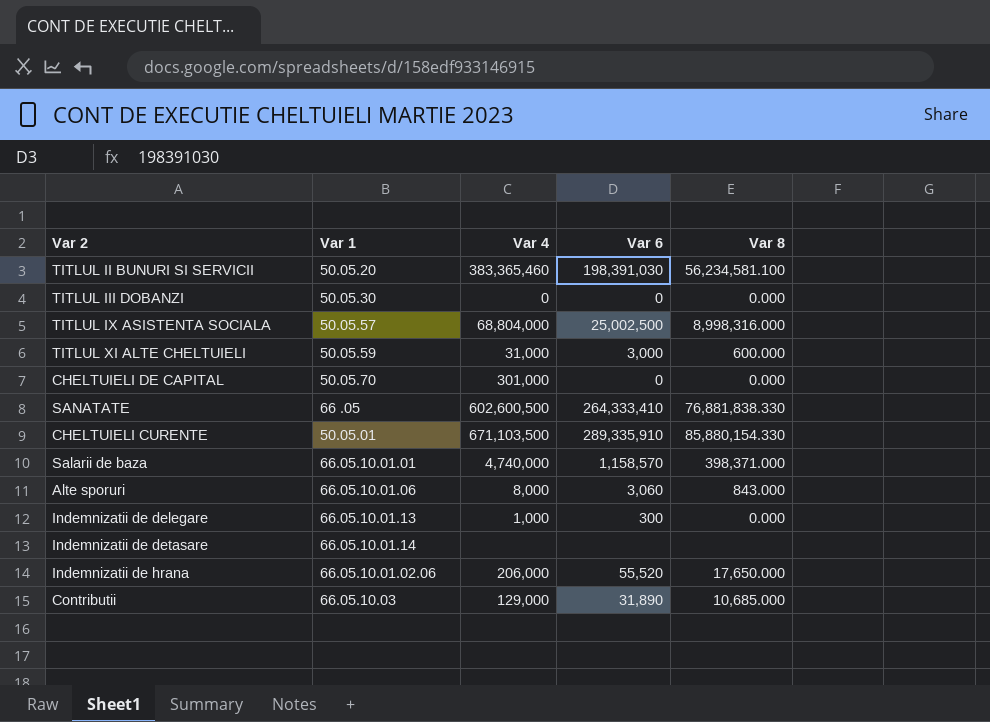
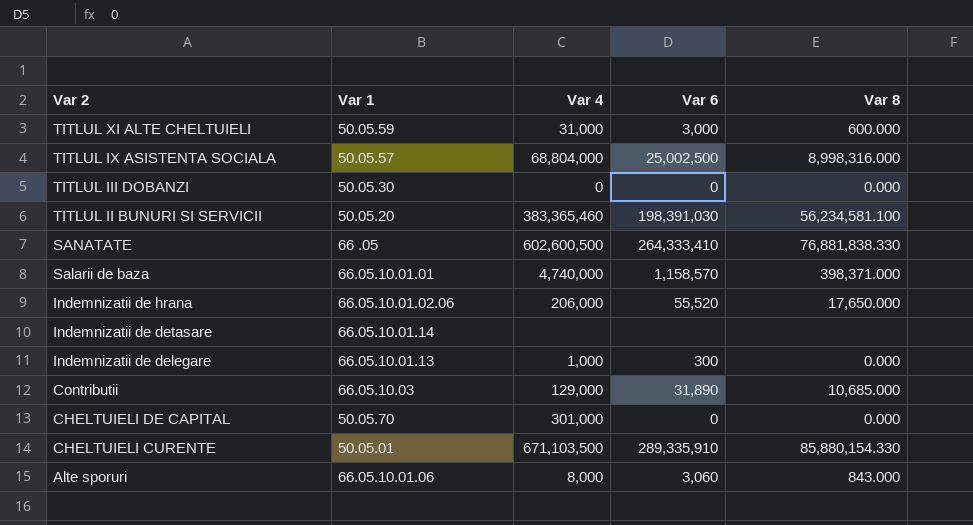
row order: none -> Var 2 descending

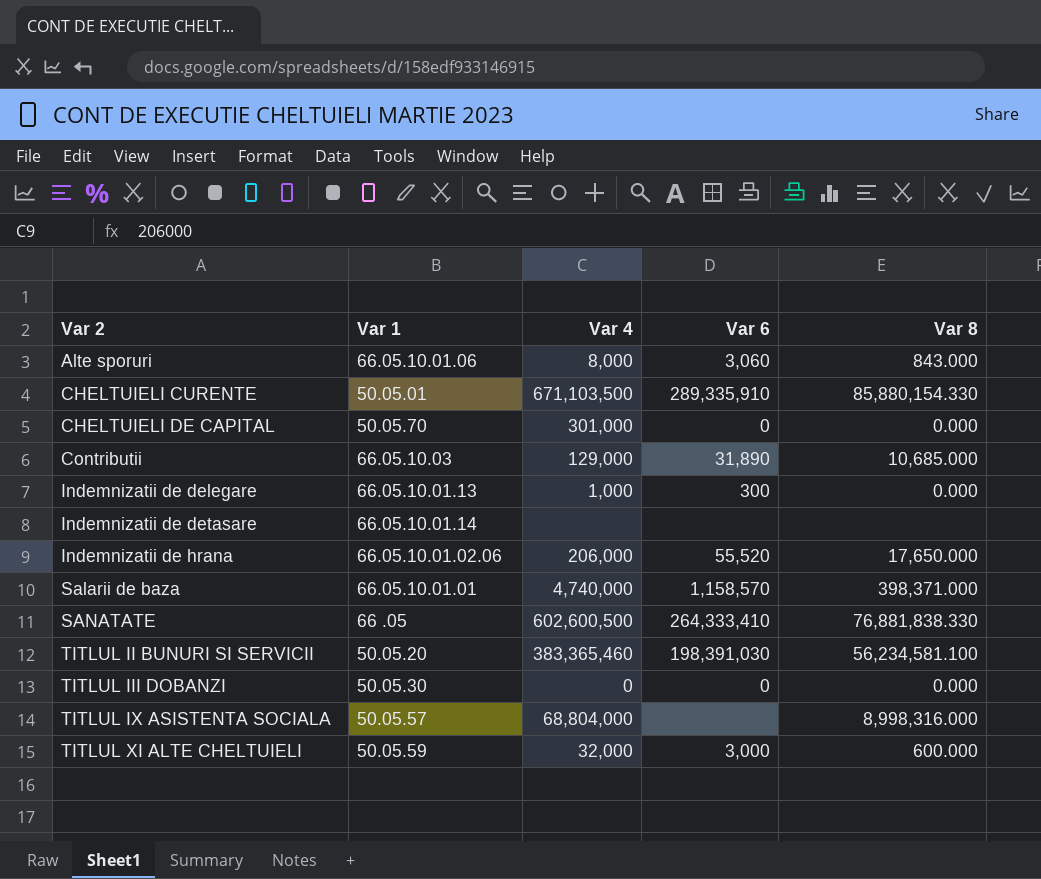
row order: Var 2 descending -> Var 2 ascending
TITLUL IX ASISTENTA SOCIALA | Var 6: 25,002,500 -> none
TITLUL XI ALTE CHELTUIELI | Var 4: 31,000 -> 32,000

